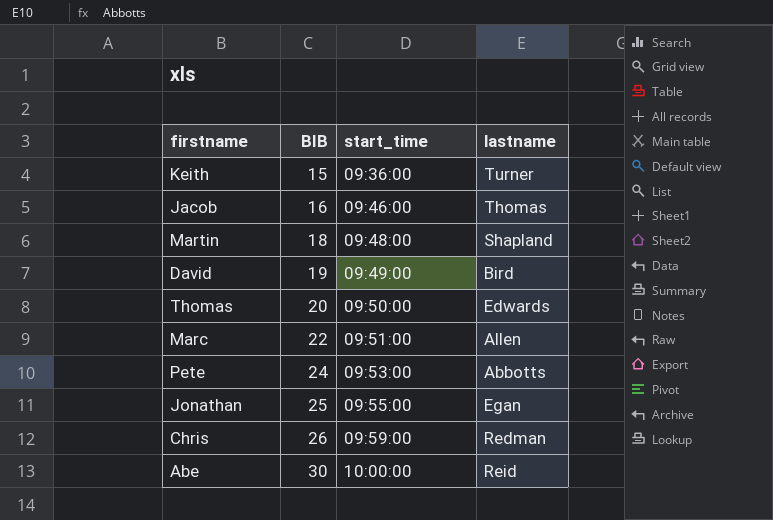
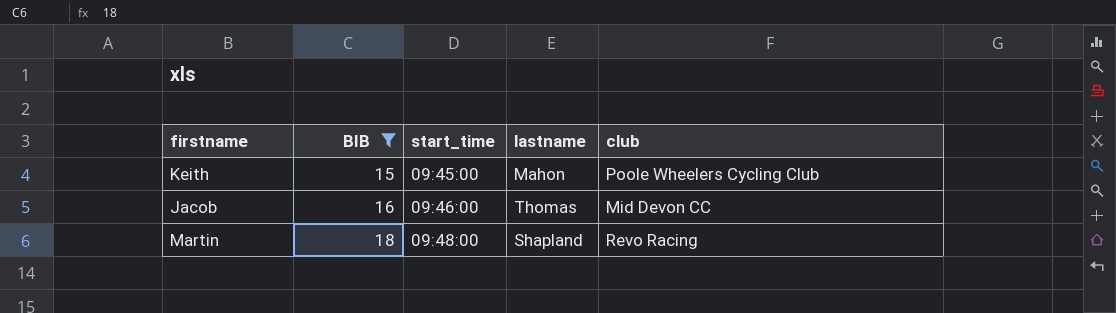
filter: none -> BIB <= 18
column club | position: none -> 5
Keith | start_time: 09:36:00 -> 09:45:00
Keith | lastname: Turner -> Mahon

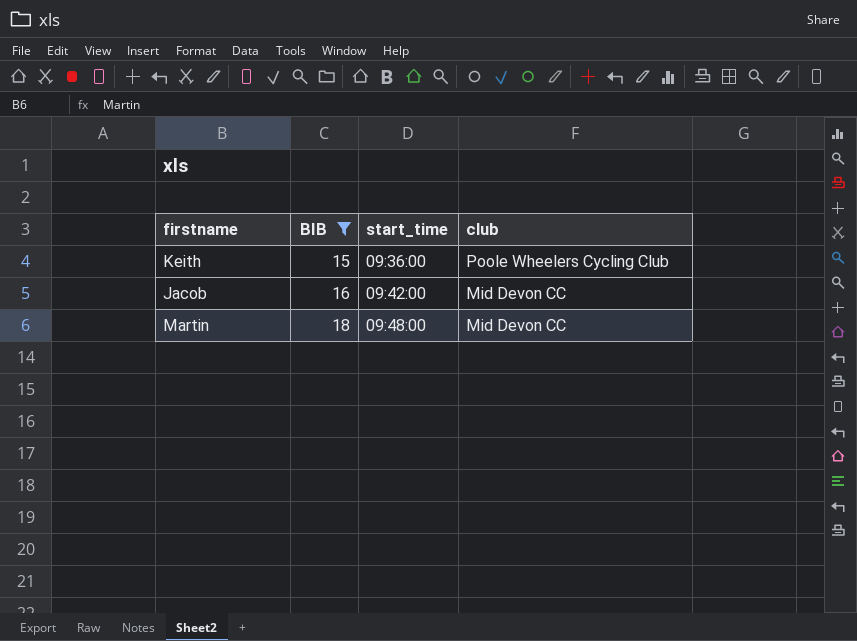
column lastname | position: 4 -> none
Keith | start_time: 09:45:00 -> 09:36:00
Jacob | start_time: 09:46:00 -> 09:42:00
Martin | club: Revo Racing -> Mid Devon CC

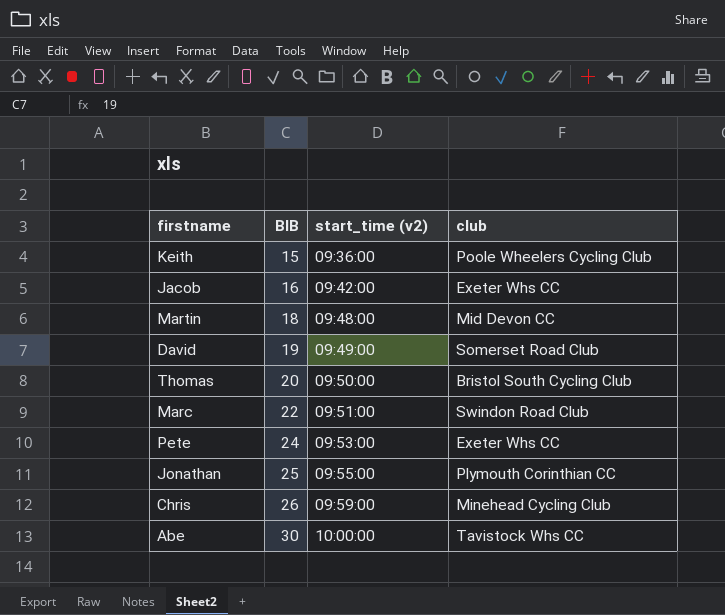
filter: BIB <= 18 -> none
column name: start_time -> start_time (v2)
Jacob | club: Mid Devon CC -> Exeter Whs CC

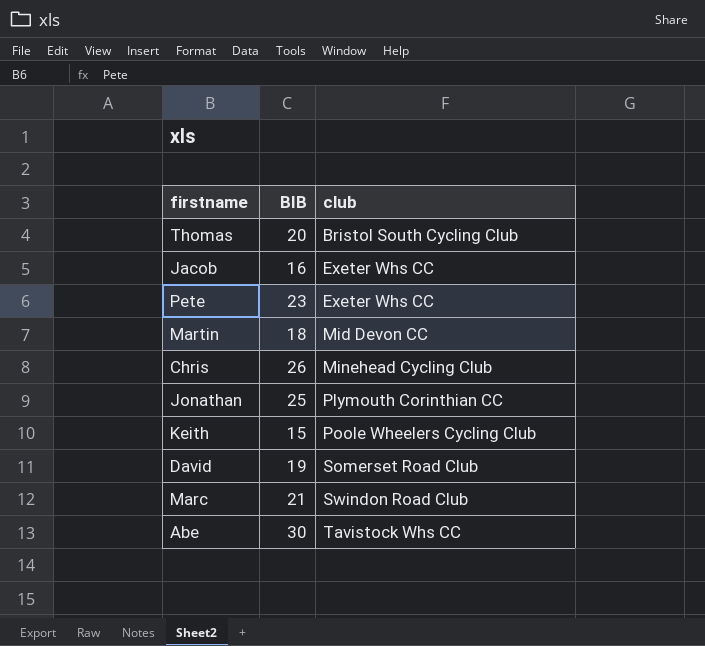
row order: BIB ascending -> club ascending
column start_time (v2) | position: 3 -> none
Pete | BIB: 24 -> 23
Marc | BIB: 22 -> 21

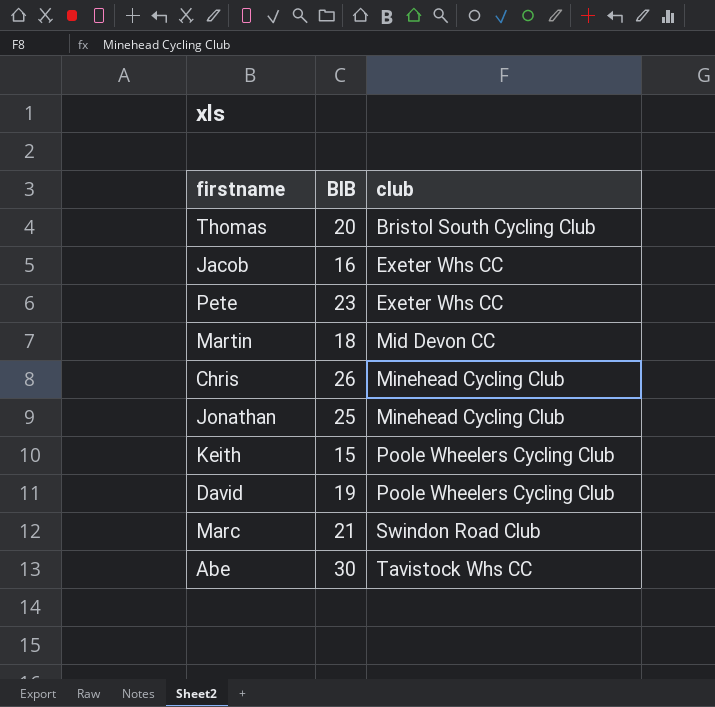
Jonathan | club: Plymouth Corinthian CC -> Minehead Cycling Club
David | club: Somerset Road Club -> Poole Wheelers Cycling Club

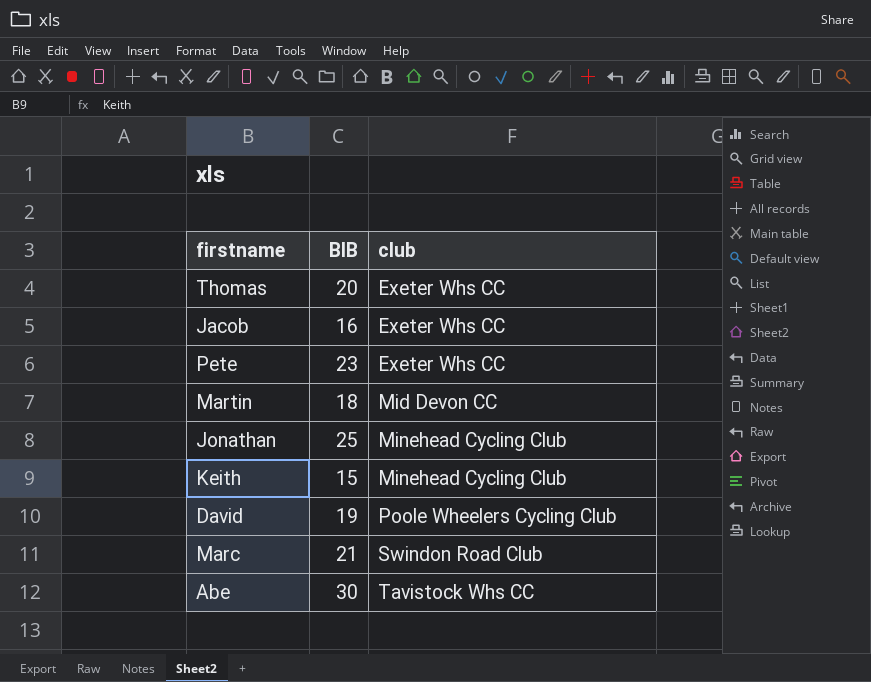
row Chris: 26 | Minehead Cycling Club -> none
Thomas | club: Bristol South Cycling Club -> Exeter Whs CC
Keith | club: Poole Wheelers Cycling Club -> Minehead Cycling Club

